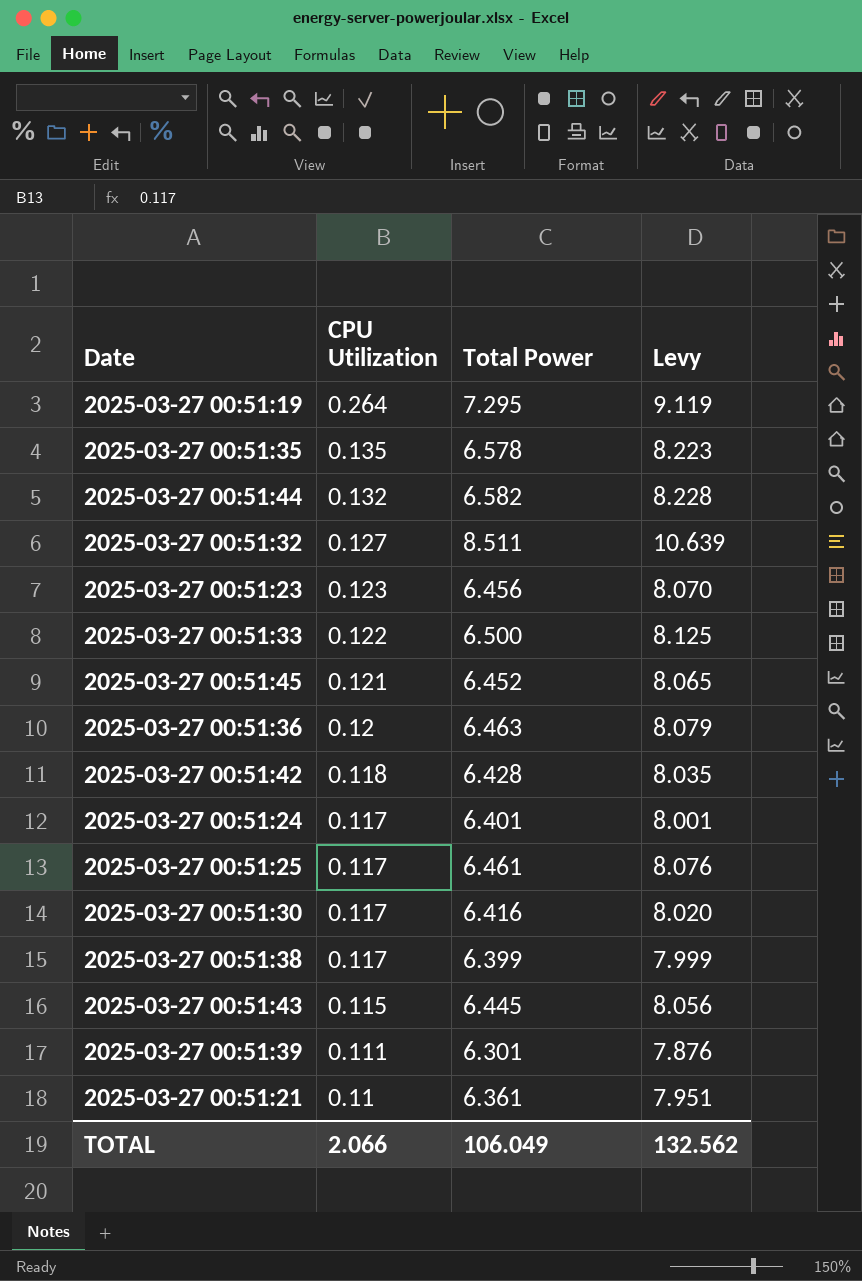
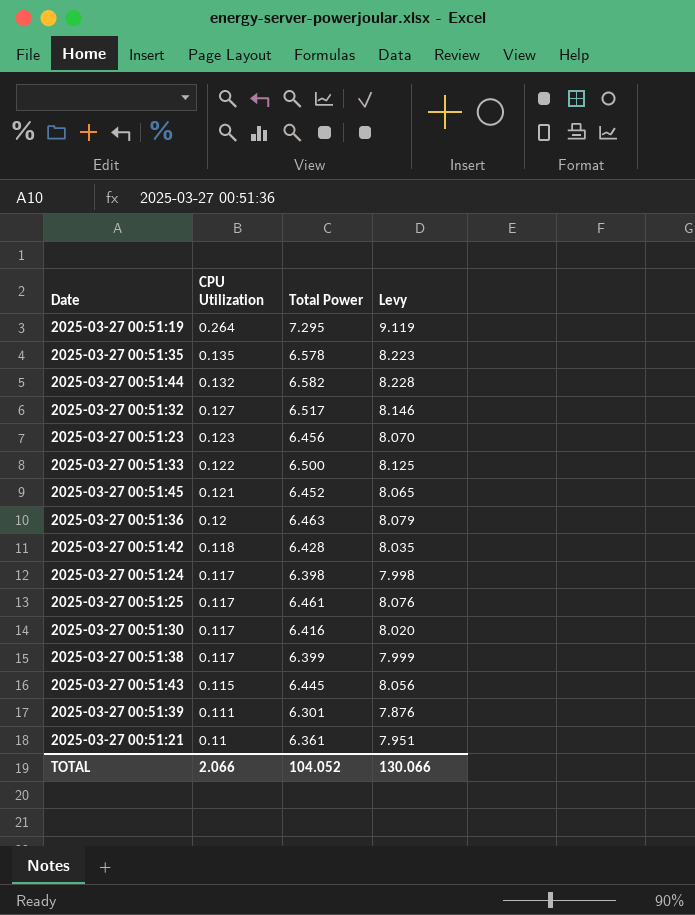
2025-03-27 00:51:32 | Total Power: 8.511 -> 6.517
2025-03-27 00:51:32 | Levy: 10.639 -> 8.146
2025-03-27 00:51:24 | Total Power: 6.401 -> 6.398
2025-03-27 00:51:24 | Levy: 8.001 -> 7.998
TOTAL | Total Power: 106.049 -> 104.052
TOTAL | Levy: 132.562 -> 130.066

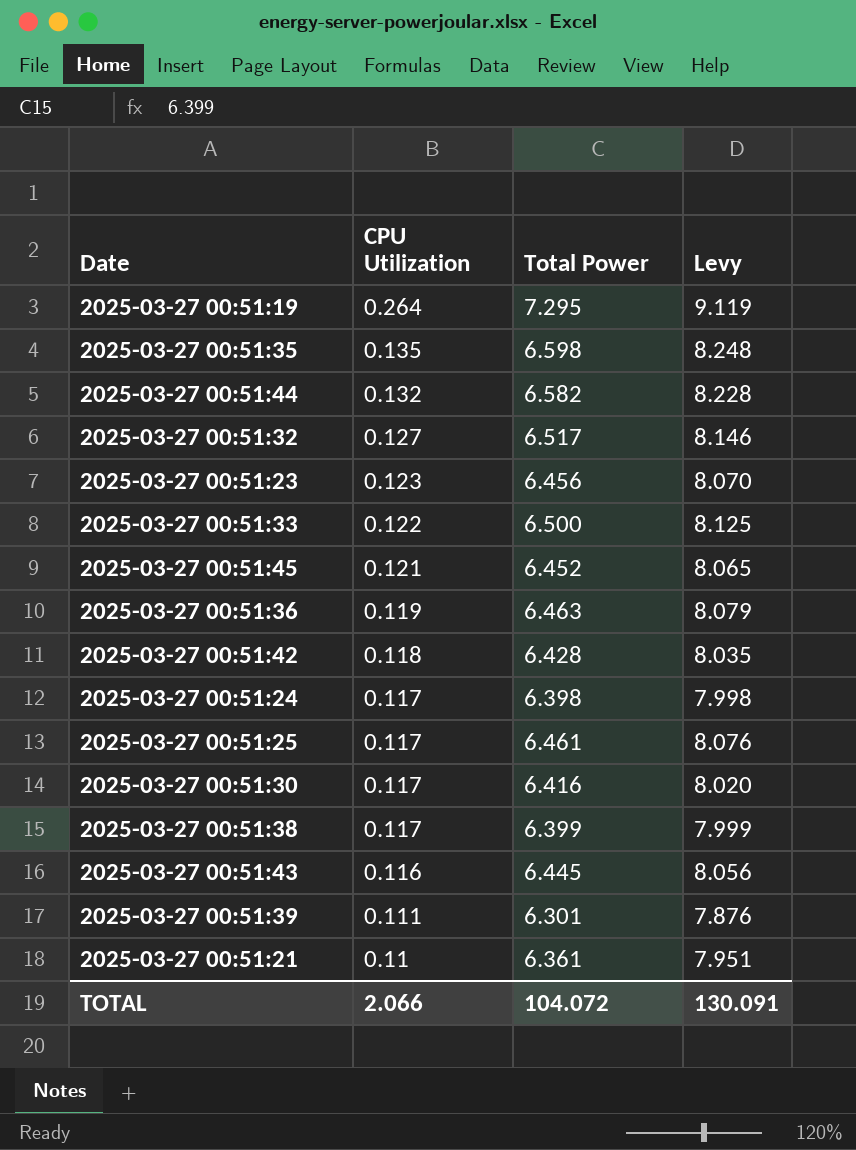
2025-03-27 00:51:35 | Total Power: 6.578 -> 6.598
2025-03-27 00:51:35 | Levy: 8.223 -> 8.248
2025-03-27 00:51:36 | CPU Utilization: 0.12 -> 0.119
2025-03-27 00:51:43 | CPU Utilization: 0.115 -> 0.116
TOTAL | Total Power: 104.052 -> 104.072
TOTAL | Levy: 130.066 -> 130.091

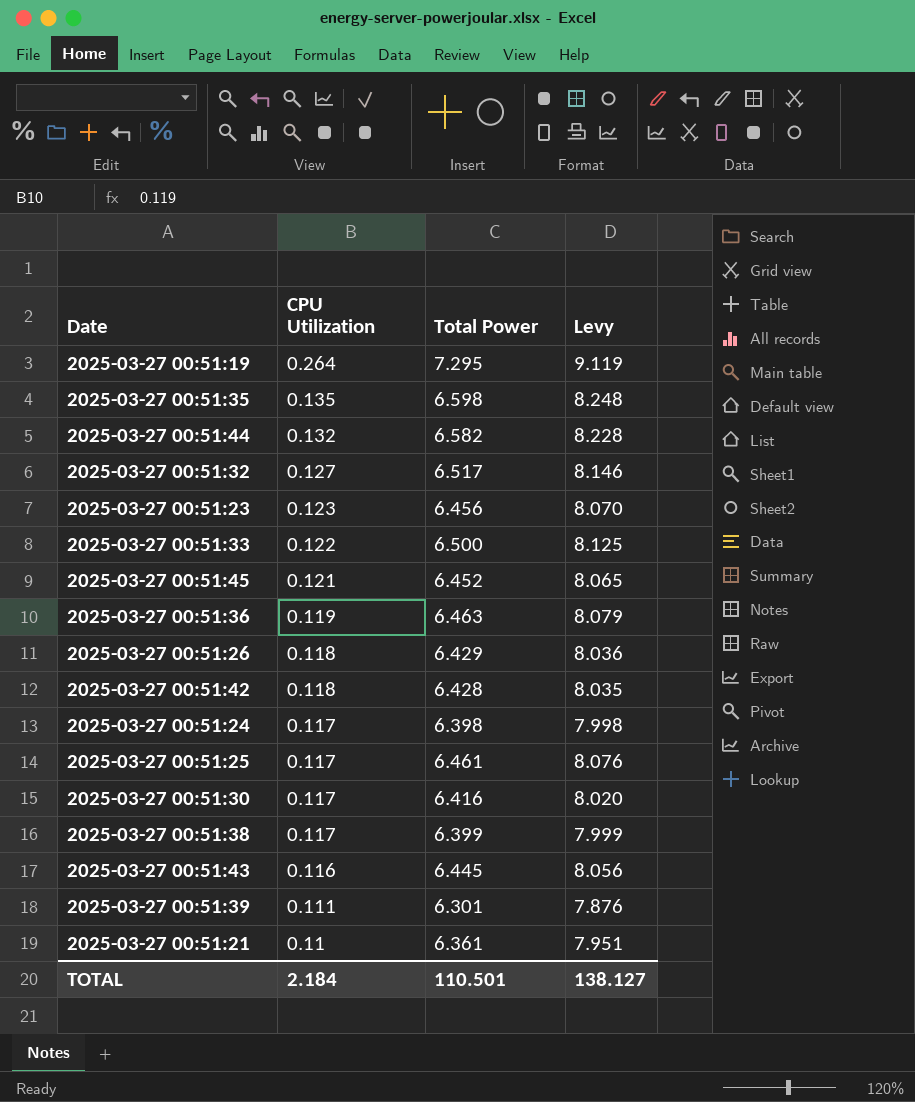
row 2025-03-27 00:51:26: none -> 0.118 | 6.429 | 8.036
TOTAL | CPU Utilization: 2.066 -> 2.184
TOTAL | Total Power: 104.072 -> 110.501
TOTAL | Levy: 130.091 -> 138.127

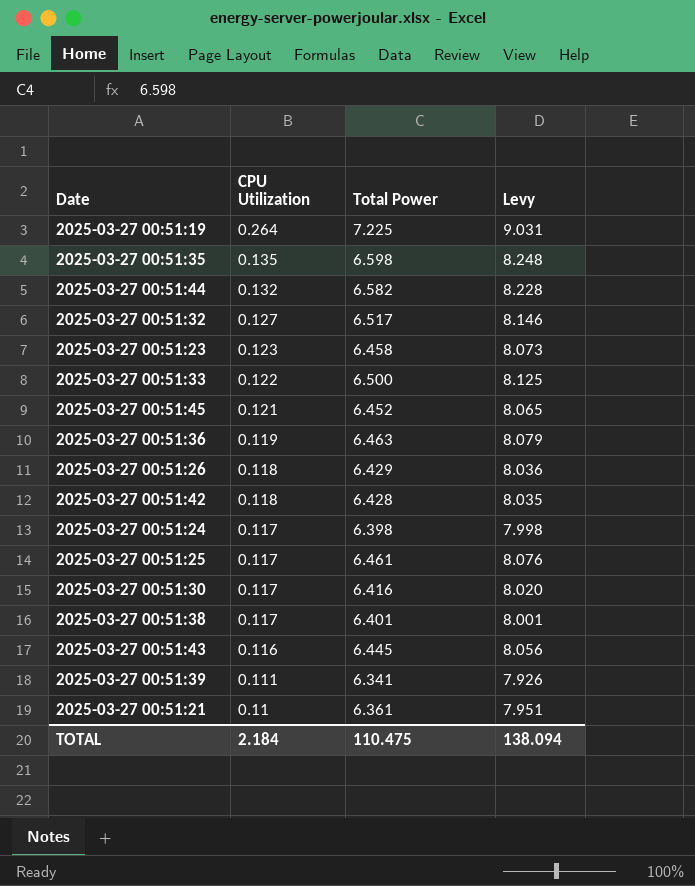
2025-03-27 00:51:19 | Total Power: 7.295 -> 7.225
2025-03-27 00:51:19 | Levy: 9.119 -> 9.031
2025-03-27 00:51:23 | Total Power: 6.456 -> 6.458
2025-03-27 00:51:23 | Levy: 8.070 -> 8.073
2025-03-27 00:51:38 | Total Power: 6.399 -> 6.401
2025-03-27 00:51:38 | Levy: 7.999 -> 8.001
2025-03-27 00:51:39 | Total Power: 6.301 -> 6.341
2025-03-27 00:51:39 | Levy: 7.876 -> 7.926
TOTAL | Total Power: 110.501 -> 110.475
TOTAL | Levy: 138.127 -> 138.094

